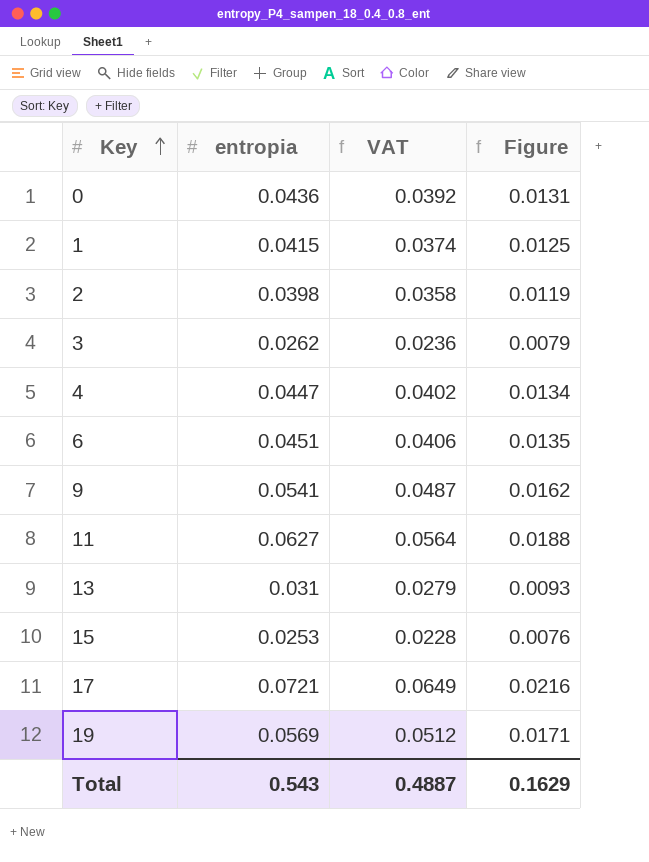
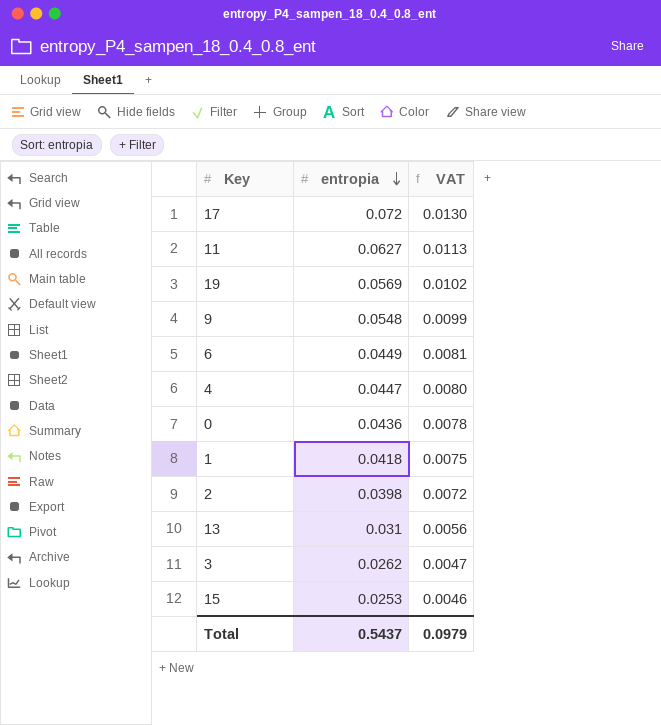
row order: Key ascending -> entropia descending
column Figure | formula: [entropia] * 0.3 -> none
column VAT | formula: [entropia] * 0.9 -> [entropia] * 0.18
17 | entropia: 0.0721 -> 0.072
9 | entropia: 0.0541 -> 0.0548
6 | entropia: 0.0451 -> 0.0449
1 | entropia: 0.0415 -> 0.0418
Total | entropia: 0.543 -> 0.5437
Total | VAT: 0.4887 -> 0.0979

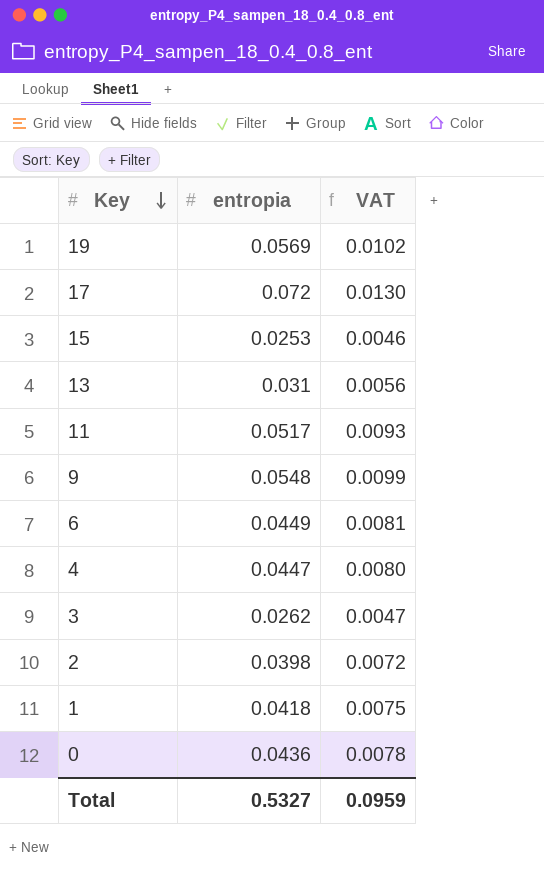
row order: entropia descending -> Key descending
11 | entropia: 0.0627 -> 0.0517
11 | VAT: 0.0113 -> 0.0093
Total | entropia: 0.5437 -> 0.5327
Total | VAT: 0.0979 -> 0.0959

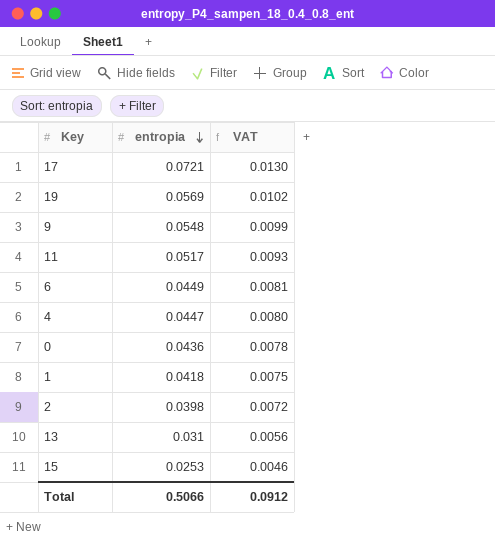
row order: Key descending -> entropia descending
row 3: 0.0262 | 0.0047 -> none
17 | entropia: 0.072 -> 0.0721
Total | entropia: 0.5327 -> 0.5066
Total | VAT: 0.0959 -> 0.0912

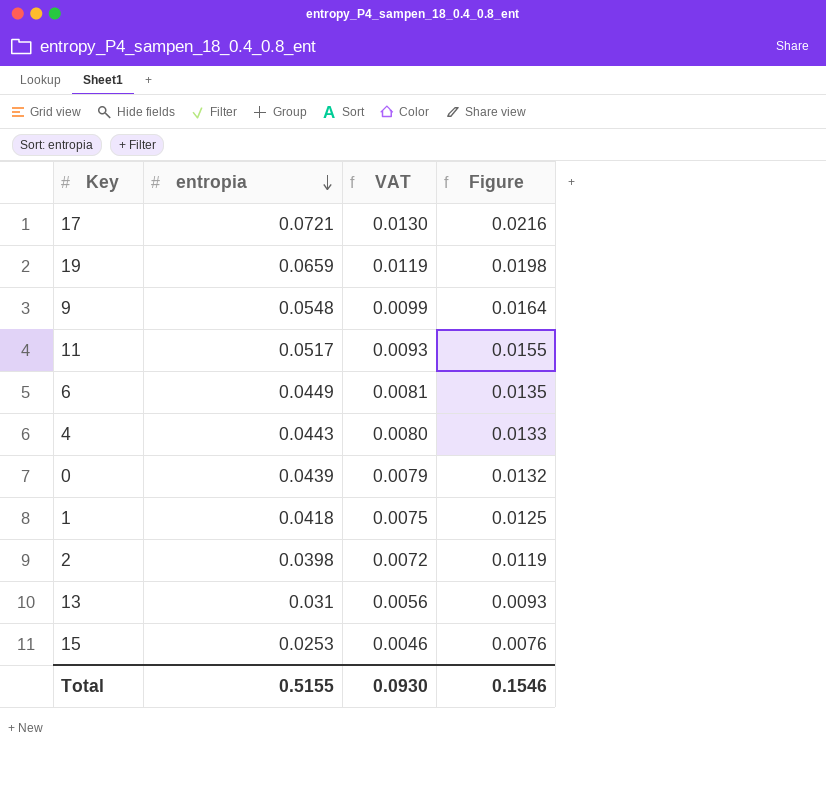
column Figure | formula: none -> [entropia] * 0.3
19 | entropia: 0.0569 -> 0.0659
19 | VAT: 0.0102 -> 0.0119
4 | entropia: 0.0447 -> 0.0443
0 | entropia: 0.0436 -> 0.0439
0 | VAT: 0.0078 -> 0.0079
Total | entropia: 0.5066 -> 0.5155
Total | VAT: 0.0912 -> 0.0930

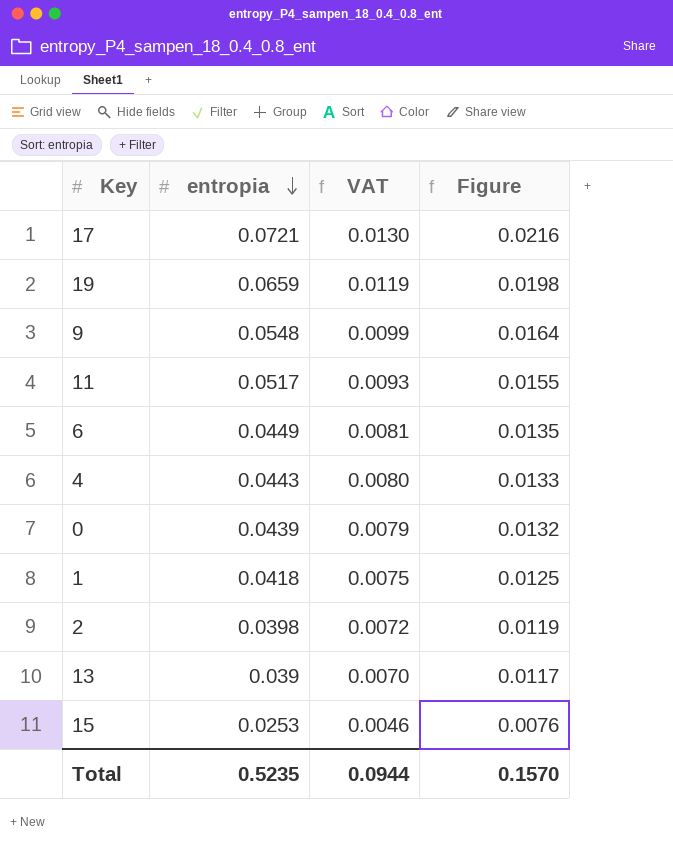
13 | entropia: 0.031 -> 0.039
13 | VAT: 0.0056 -> 0.0070
13 | Figure: 0.0093 -> 0.0117
Total | entropia: 0.5155 -> 0.5235
Total | VAT: 0.0930 -> 0.0944
Total | Figure: 0.1546 -> 0.1570

